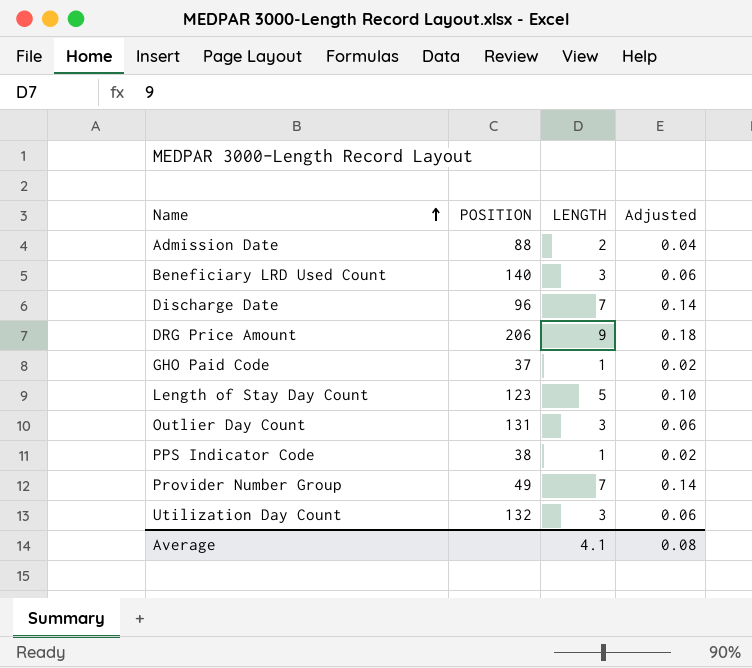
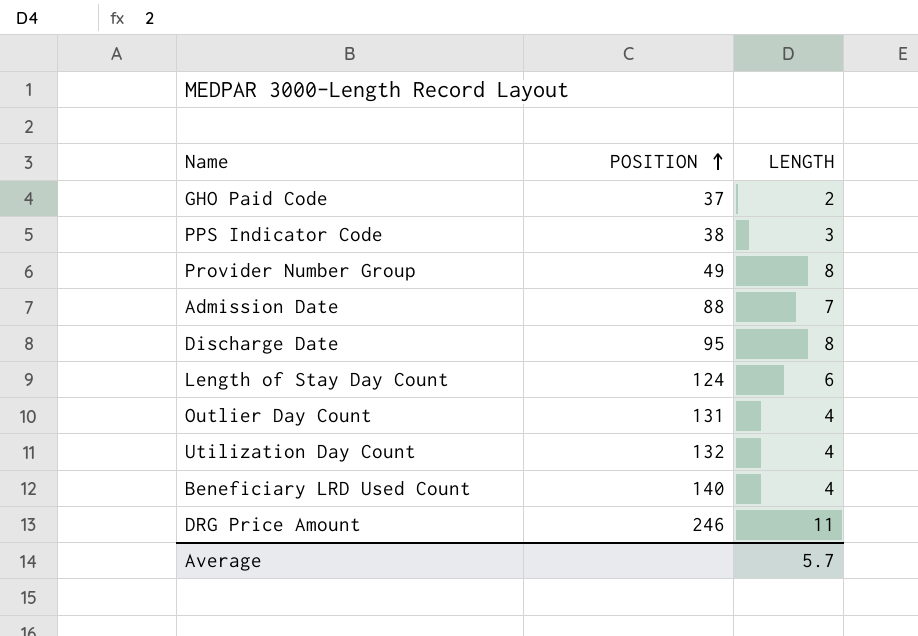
row order: Name ascending -> POSITION ascending
column Adjusted | formula: [LENGTH] * 0.02 -> none
GHO Paid Code | LENGTH: 1 -> 2
PPS Indicator Code | LENGTH: 1 -> 3
Provider Number Group | LENGTH: 7 -> 8
Admission Date | LENGTH: 2 -> 7
Discharge Date | POSITION: 96 -> 95
Discharge Date | LENGTH: 7 -> 8
Length of Stay Day Count | POSITION: 123 -> 124
Length of Stay Day Count | LENGTH: 5 -> 6
Outlier Day Count | LENGTH: 3 -> 4
Utilization Day Count | LENGTH: 3 -> 4
Beneficiary LRD Used Count | LENGTH: 3 -> 4
DRG Price Amount | POSITION: 206 -> 246
DRG Price Amount | LENGTH: 9 -> 11
Average | LENGTH: 4.1 -> 5.7

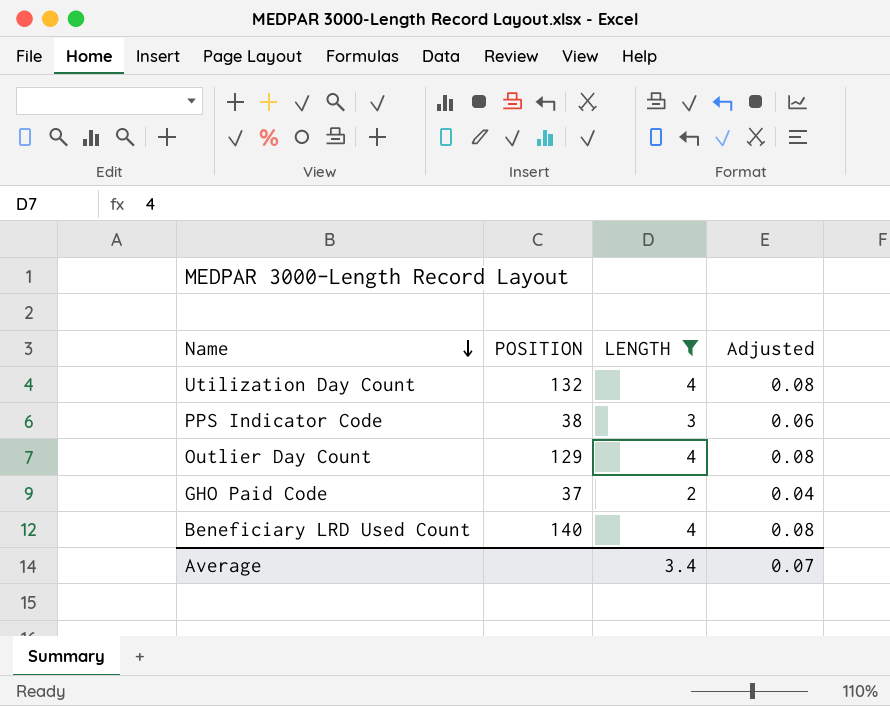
filter: none -> LENGTH <= 4
row order: POSITION ascending -> Name descending
column Adjusted | formula: none -> [LENGTH] * 0.02
Outlier Day Count | POSITION: 131 -> 129
Average | LENGTH: 5.7 -> 3.4

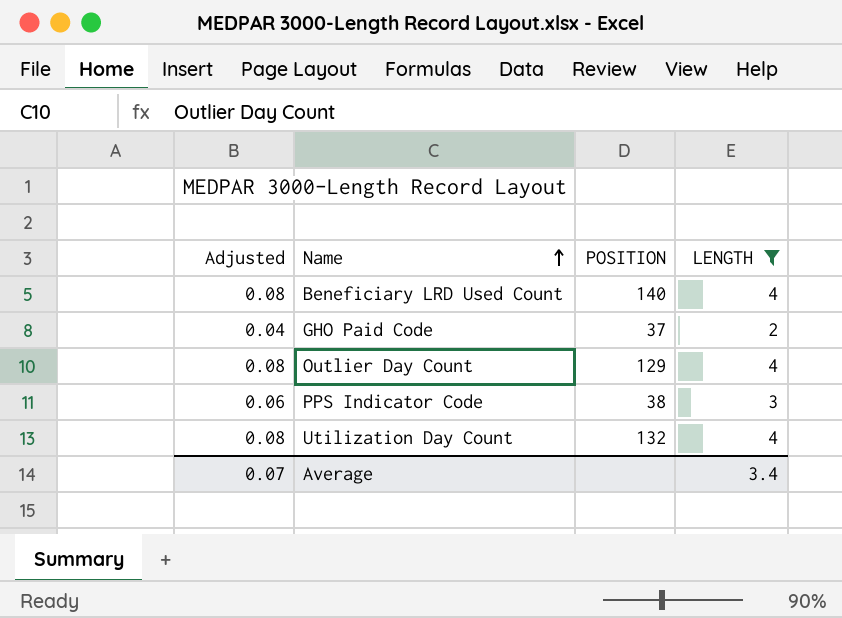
row order: Name descending -> Name ascending
column Adjusted | position: 4 -> 1

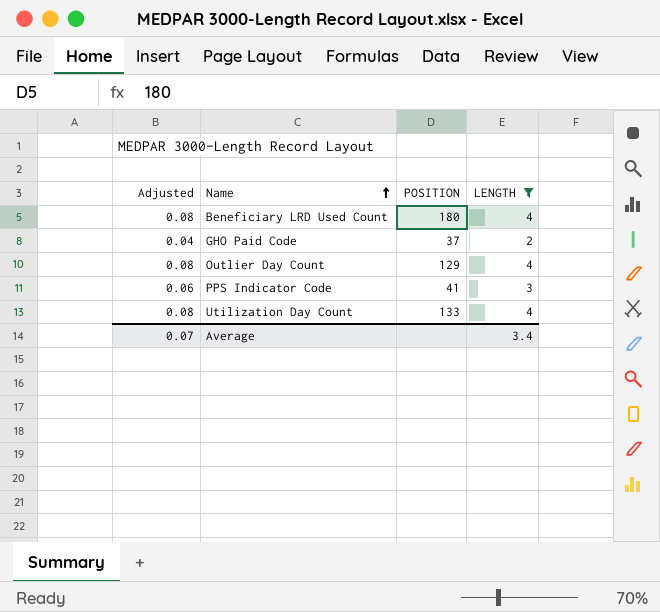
Beneficiary LRD Used Count | POSITION: 140 -> 180
PPS Indicator Code | POSITION: 38 -> 41
Utilization Day Count | POSITION: 132 -> 133

